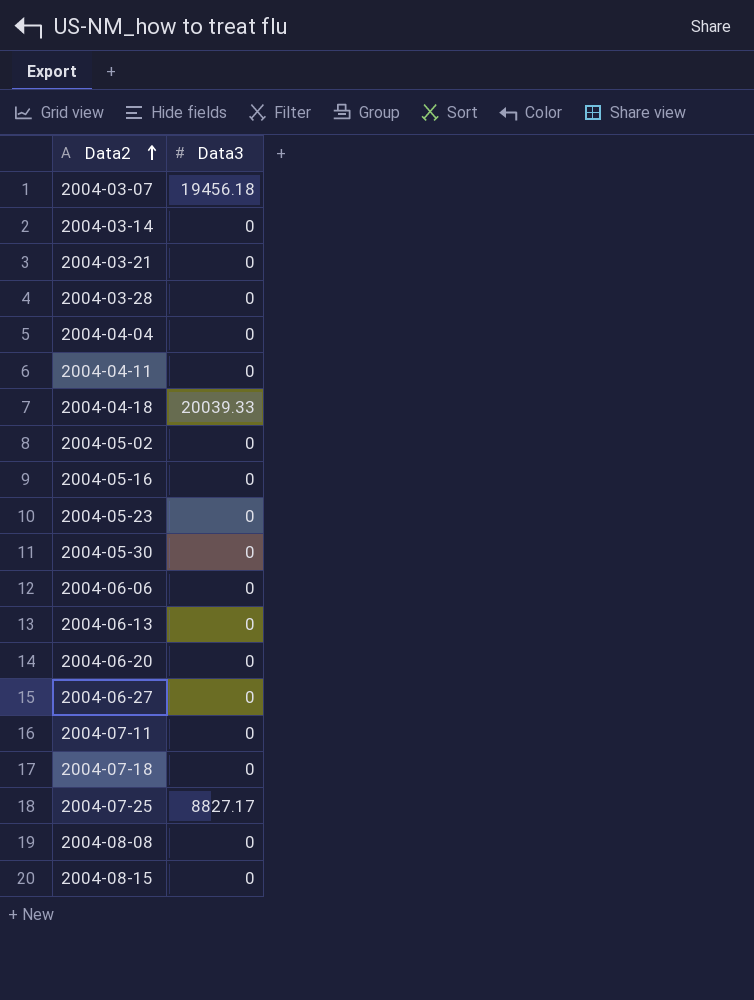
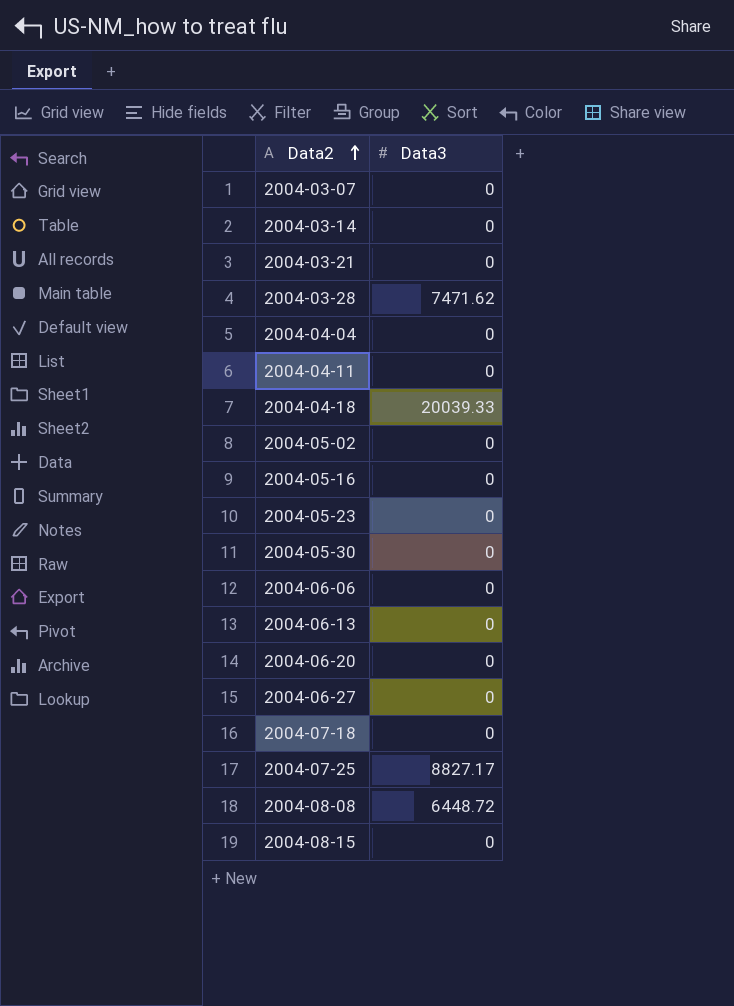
row 2004-07-11: 0 -> none
2004-03-07 | Data3: 19456.18 -> 0
2004-03-28 | Data3: 0 -> 7471.62
2004-08-08 | Data3: 0 -> 6448.72

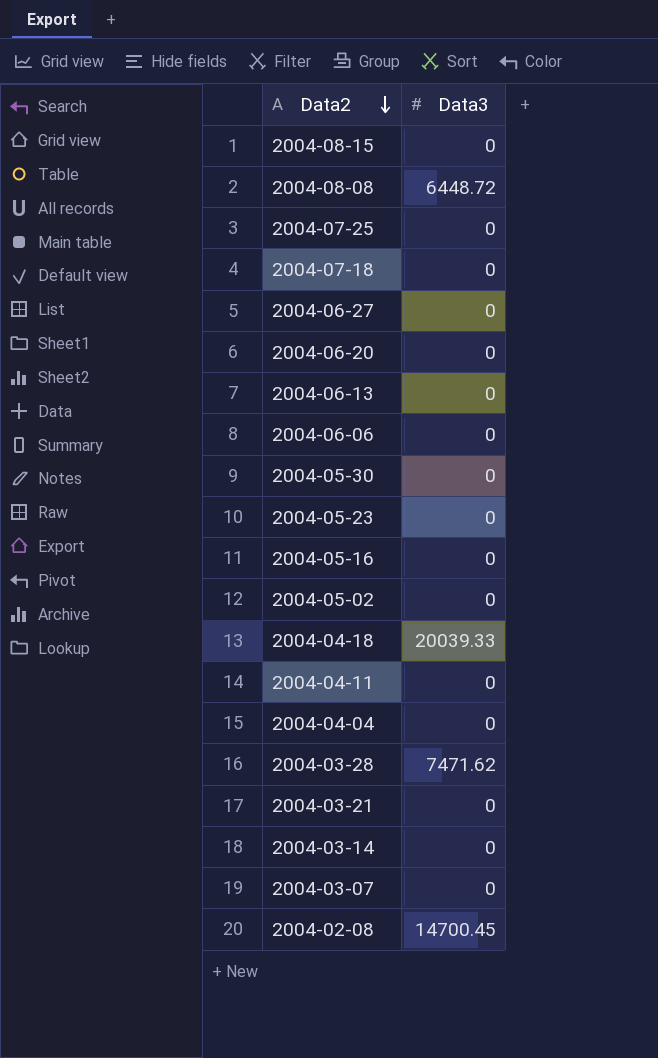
row order: Data2 ascending -> Data2 descending
2004-07-25 | Data3: 8827.17 -> 0
row 2004-02-08: none -> 14700.45

